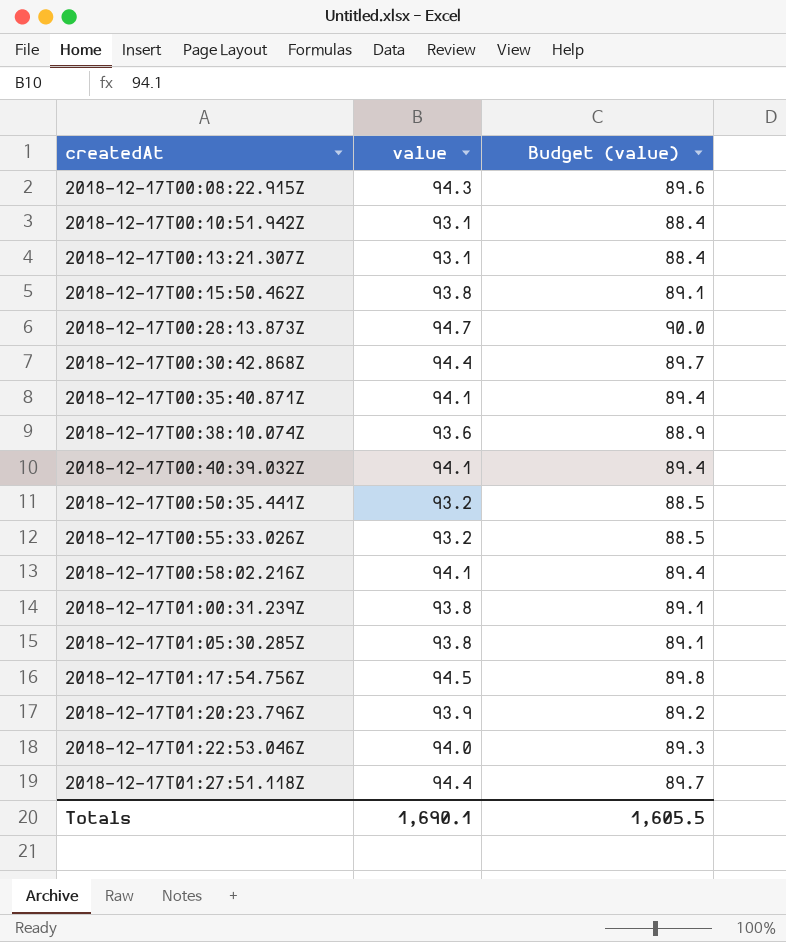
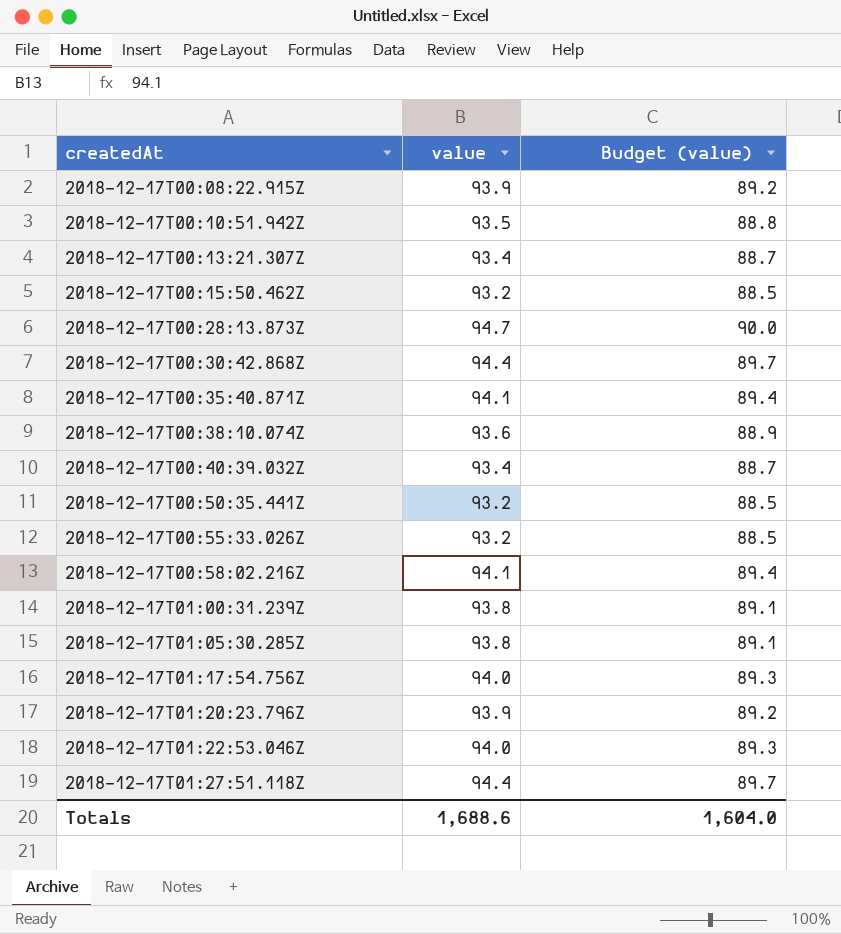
2018-12-17T00:08:22.915Z | value: 94.3 -> 93.9
2018-12-17T00:08:22.915Z | Budget (value): 89.6 -> 89.2
2018-12-17T00:10:51.942Z | value: 93.1 -> 93.5
2018-12-17T00:10:51.942Z | Budget (value): 88.4 -> 88.8
2018-12-17T00:13:21.307Z | value: 93.1 -> 93.4
2018-12-17T00:13:21.307Z | Budget (value): 88.4 -> 88.7
2018-12-17T00:15:50.462Z | value: 93.8 -> 93.2
2018-12-17T00:15:50.462Z | Budget (value): 89.1 -> 88.5
2018-12-17T00:40:39.032Z | value: 94.1 -> 93.4
2018-12-17T00:40:39.032Z | Budget (value): 89.4 -> 88.7
2018-12-17T01:17:54.756Z | value: 94.5 -> 94.0
2018-12-17T01:17:54.756Z | Budget (value): 89.8 -> 89.3
Totals | value: 1,690.1 -> 1,688.6
Totals | Budget (value): 1,605.5 -> 1,604.0

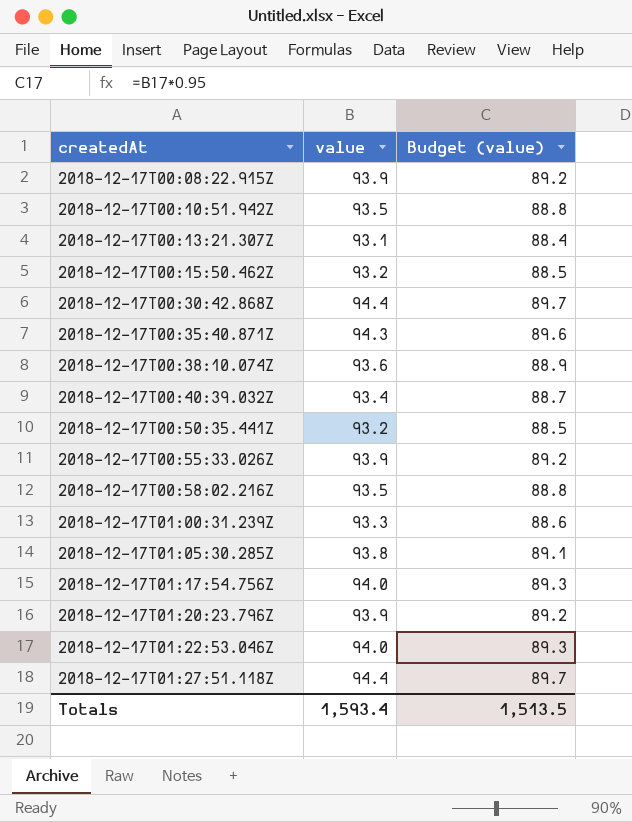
row 2018-12-17T00:28:13.873Z: 94.7 | 90.0 -> none
2018-12-17T00:13:21.307Z | value: 93.4 -> 93.1
2018-12-17T00:13:21.307Z | Budget (value): 88.7 -> 88.4
2018-12-17T00:35:40.871Z | value: 94.1 -> 94.3
2018-12-17T00:35:40.871Z | Budget (value): 89.4 -> 89.6
2018-12-17T00:55:33.026Z | value: 93.2 -> 93.9
2018-12-17T00:55:33.026Z | Budget (value): 88.5 -> 89.2
2018-12-17T00:58:02.216Z | value: 94.1 -> 93.5
2018-12-17T00:58:02.216Z | Budget (value): 89.4 -> 88.8
2018-12-17T01:00:31.239Z | value: 93.8 -> 93.3
2018-12-17T01:00:31.239Z | Budget (value): 89.1 -> 88.6
Totals | value: 1,688.6 -> 1,593.4
Totals | Budget (value): 1,604.0 -> 1,513.5

